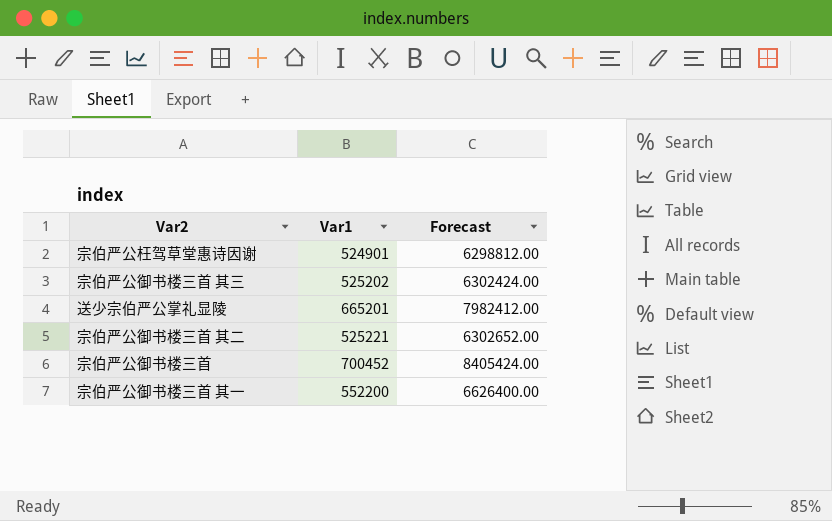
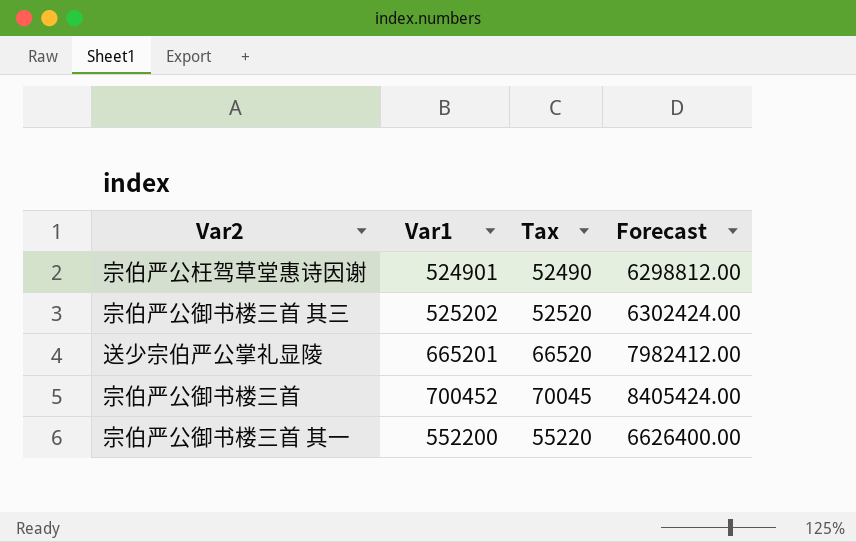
column Tax | formula: none -> [Var1] * 0.1
row 宗伯严公御书楼三首 其二: 525221 | 6302652.00 -> none

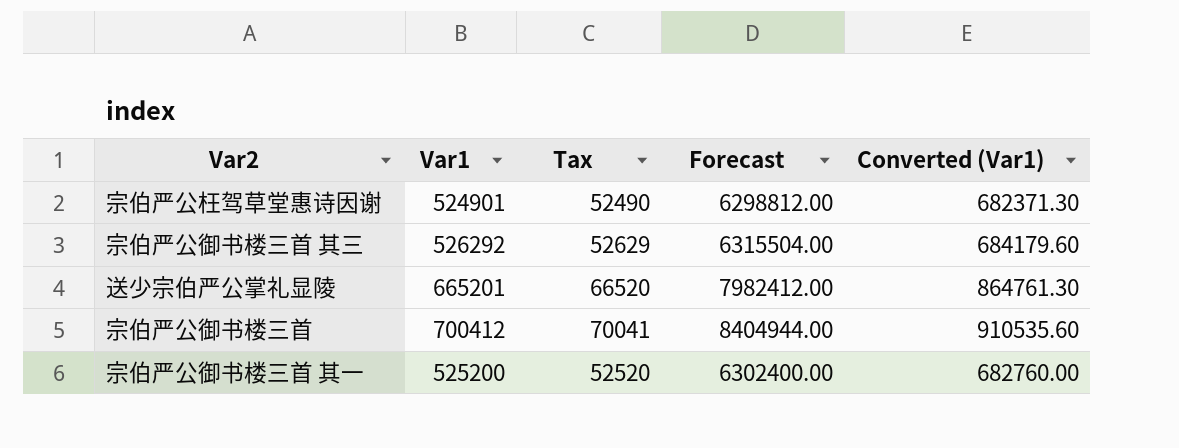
column Converted (Var1) | formula: none -> [Var1] * 1.3
宗伯严公御书楼三首 其三 | Var1: 525202 -> 526292
宗伯严公御书楼三首 其三 | Tax: 52520 -> 52629
宗伯严公御书楼三首 其三 | Forecast: 6302424.00 -> 6315504.00
宗伯严公御书楼三首 | Var1: 700452 -> 700412
宗伯严公御书楼三首 | Tax: 70045 -> 70041
宗伯严公御书楼三首 | Forecast: 8405424.00 -> 8404944.00
宗伯严公御书楼三首 其一 | Var1: 552200 -> 525200
宗伯严公御书楼三首 其一 | Tax: 55220 -> 52520
宗伯严公御书楼三首 其一 | Forecast: 6626400.00 -> 6302400.00

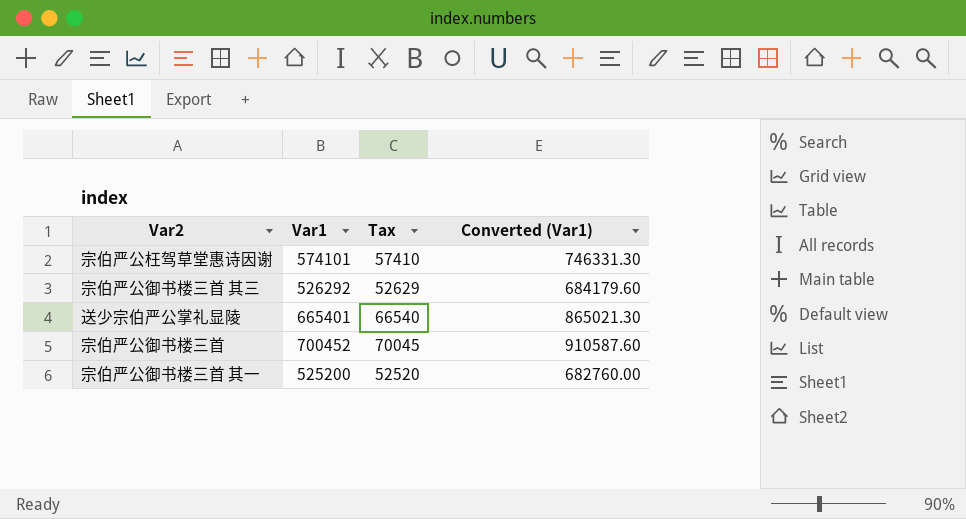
column Forecast | formula: [Var1] * 12 -> none
宗伯严公枉驾草堂惠诗因谢 | Var1: 524901 -> 574101
宗伯严公枉驾草堂惠诗因谢 | Tax: 52490 -> 57410
宗伯严公枉驾草堂惠诗因谢 | Converted (Var1): 682371.30 -> 746331.30
送少宗伯严公掌礼显陵 | Var1: 665201 -> 665401
送少宗伯严公掌礼显陵 | Tax: 66520 -> 66540
送少宗伯严公掌礼显陵 | Converted (Var1): 864761.30 -> 865021.30
宗伯严公御书楼三首 | Var1: 700412 -> 700452
宗伯严公御书楼三首 | Tax: 70041 -> 70045
宗伯严公御书楼三首 | Converted (Var1): 910535.60 -> 910587.60

